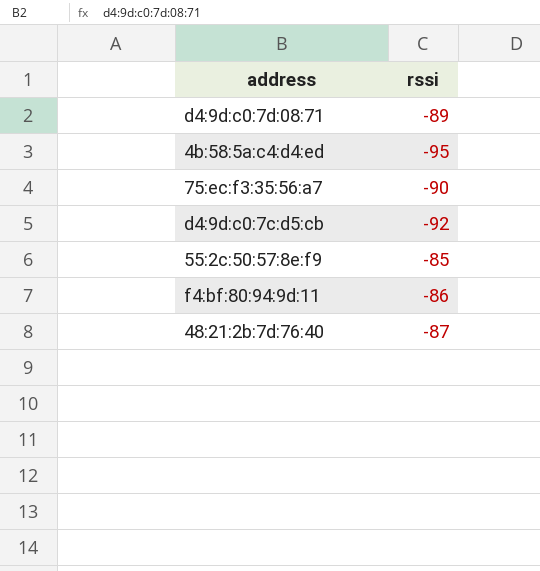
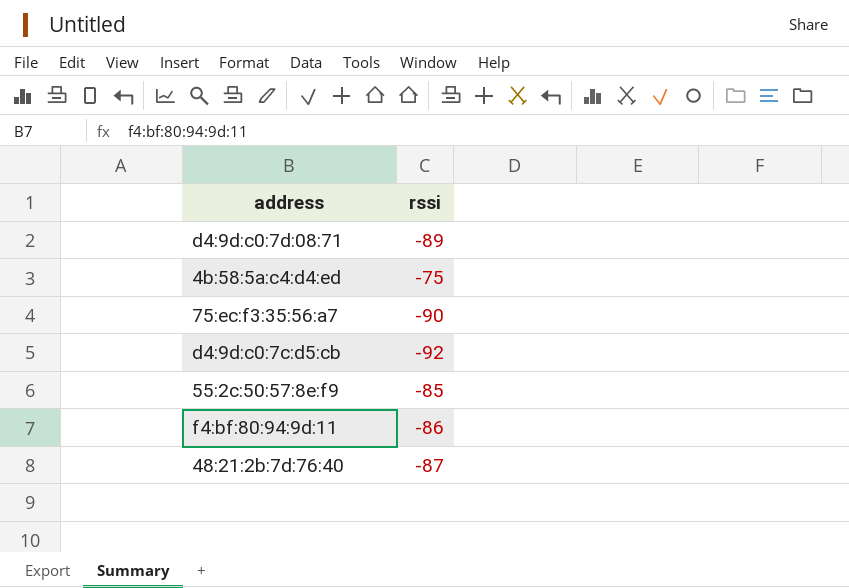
4b:58:5a:c4:d4:ed | rssi: -95 -> -75

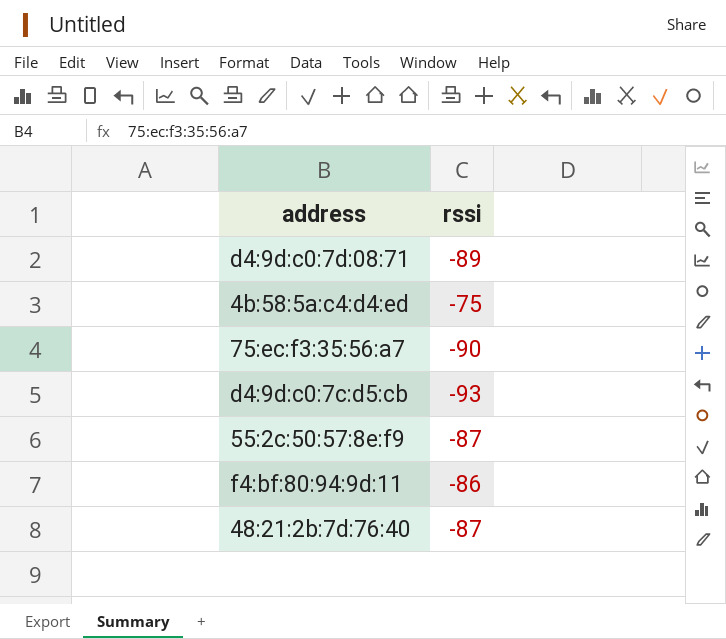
d4:9d:c0:7c:d5:cb | rssi: -92 -> -93
55:2c:50:57:8e:f9 | rssi: -85 -> -87

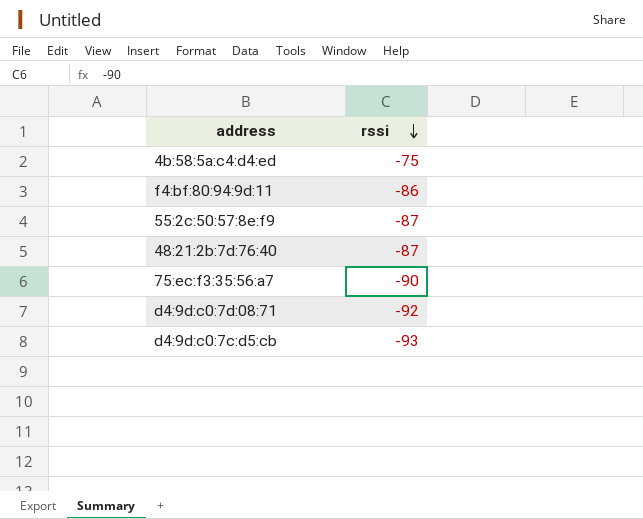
row order: none -> rssi descending
d4:9d:c0:7d:08:71 | rssi: -89 -> -92

